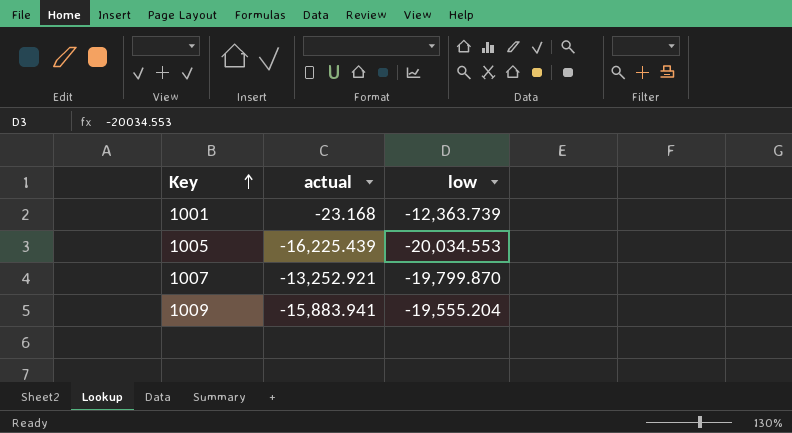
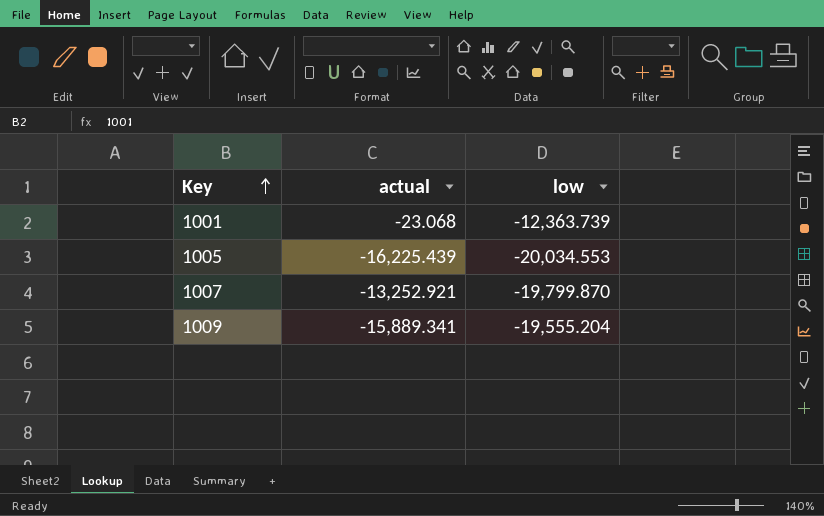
1001 | actual: -23.168 -> -23.068
1009 | actual: -15,883.941 -> -15,889.341

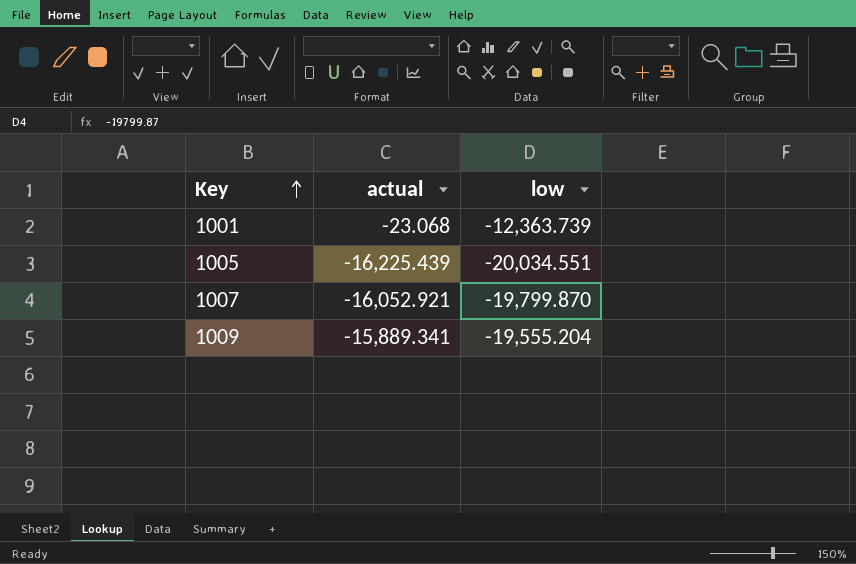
1005 | low: -20,034.553 -> -20,034.551
1007 | actual: -13,252.921 -> -16,052.921

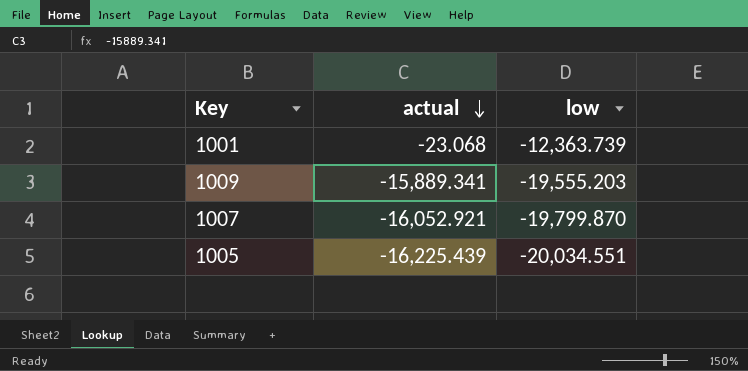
row order: Key ascending -> actual descending
1009 | low: -19,555.204 -> -19,555.203

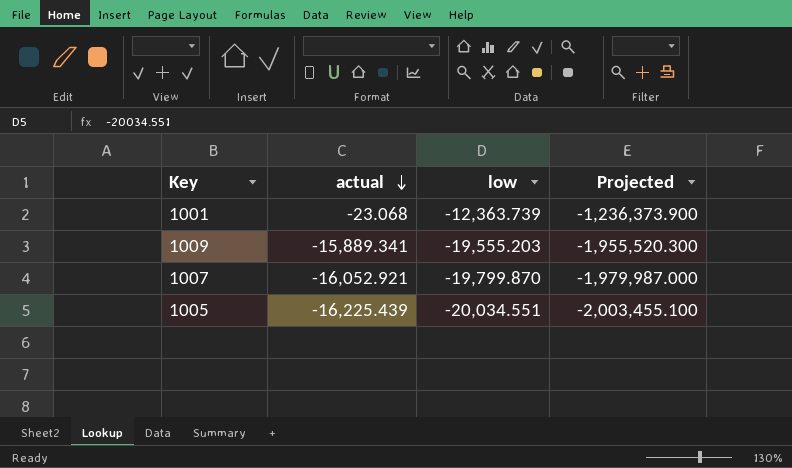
column Projected | formula: none -> [low] * 100

